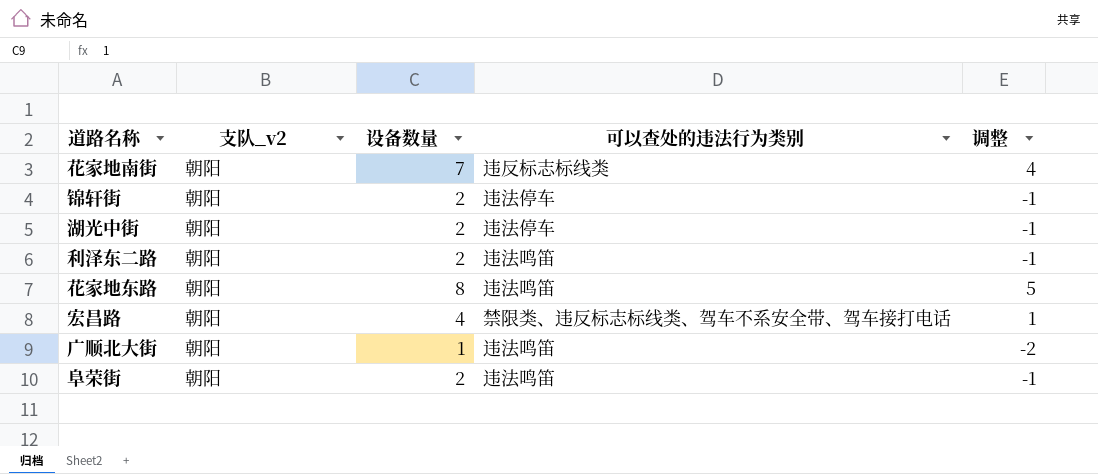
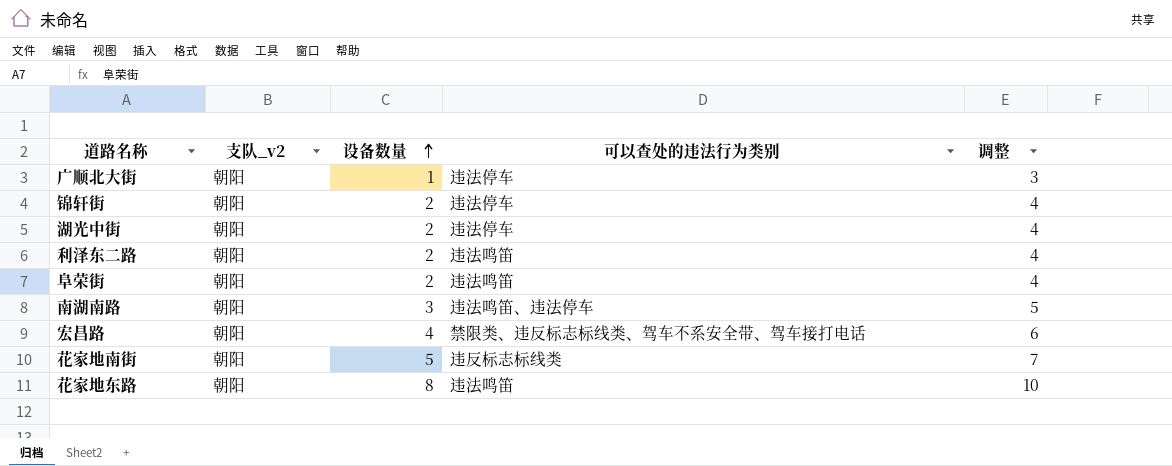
row order: none -> 设备数量 ascending
column 调整 | formula: [设备数量] - 3 -> [设备数量] + 2
广顺北大街 | 可以查处的违法行为类别: 违法鸣笛 -> 违法停车
row 南湖南路: none -> 朝阳 | 3 | 违法鸣笛、违法停车 | 5
花家地南街 | 设备数量: 7 -> 5

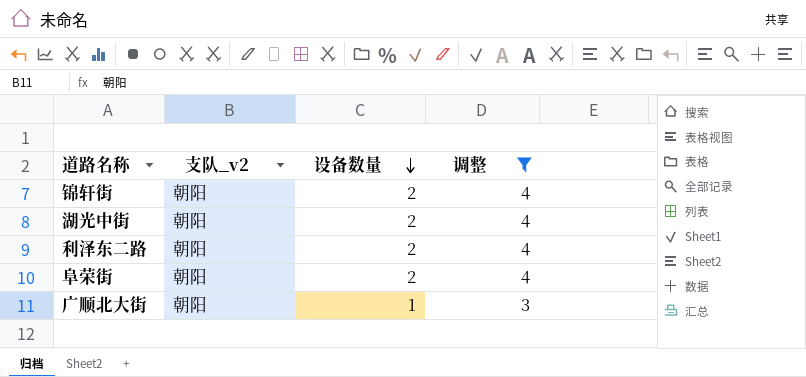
filter: none -> 调整 <= 4
row order: 设备数量 ascending -> 设备数量 descending
column 可以查处的违法行为类别 | position: 4 -> none

